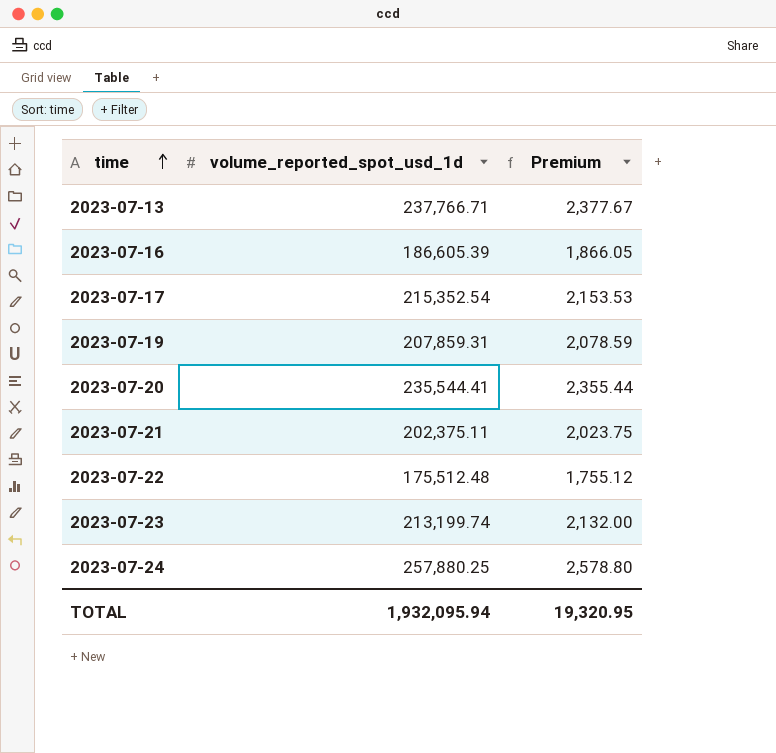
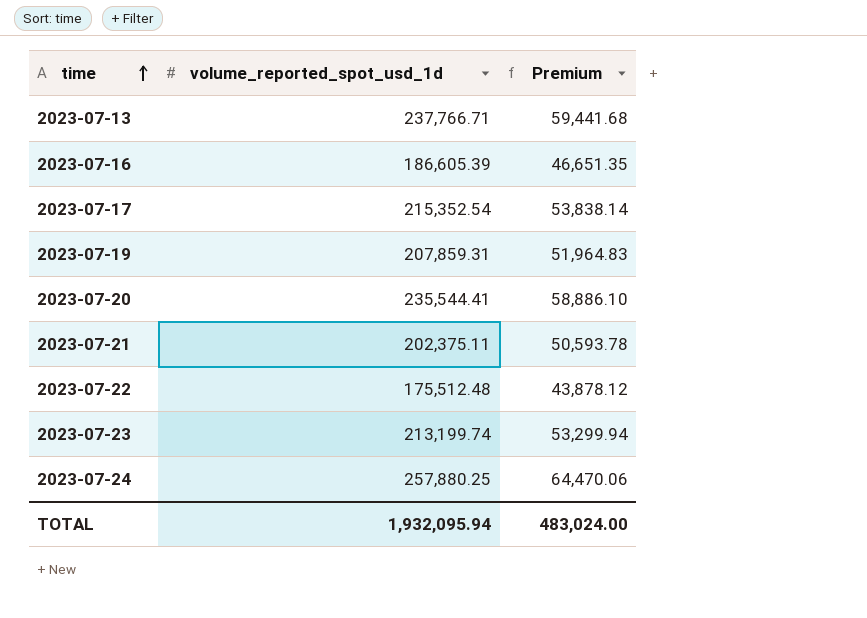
column Premium | formula: [volume_reported_spot_usd_1d] * 0.01 -> [volume_reported_spot_usd_1d] * 0.25
TOTAL | Premium: 19,320.95 -> 483,024.00

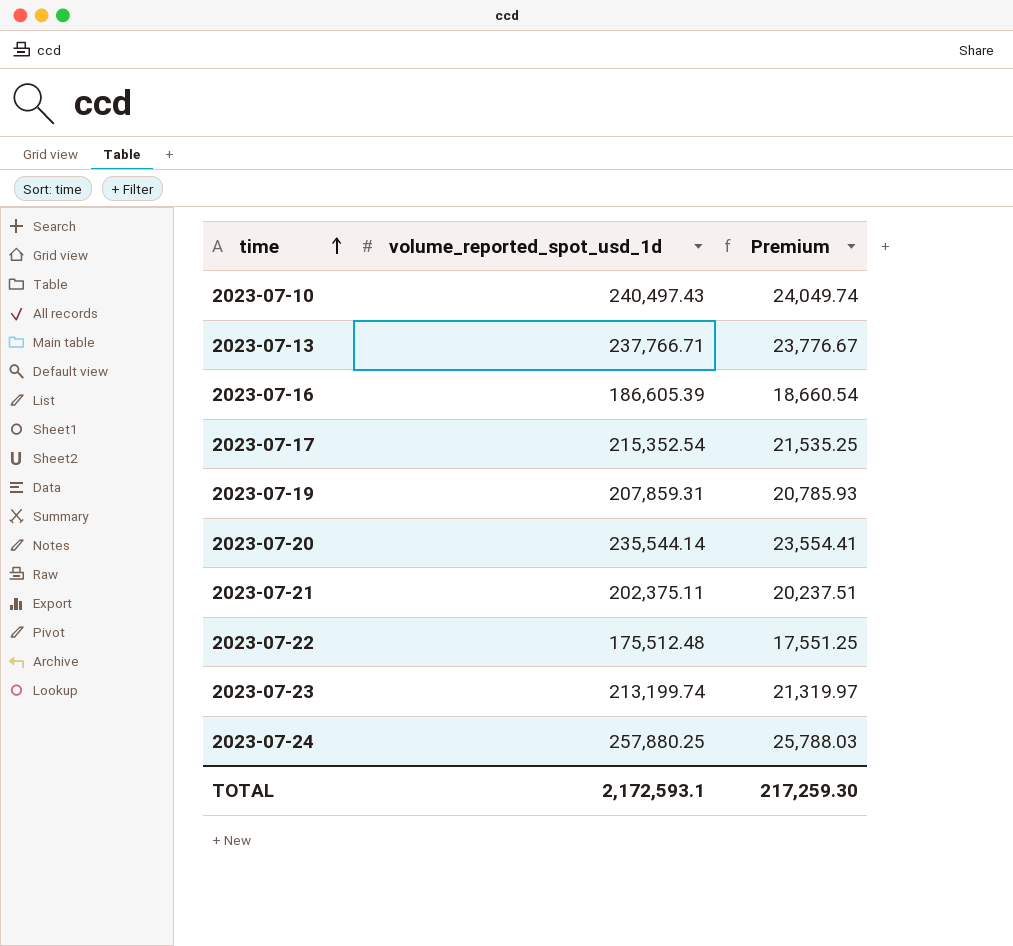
column Premium | formula: [volume_reported_spot_usd_1d] * 0.25 -> [volume_reported_spot_usd_1d] * 0.1
row 2023-07-10: none -> 240,497.43 | 24,049.74
2023-07-20 | volume_reported_spot_usd_1d: 235,544.41 -> 235,544.14
TOTAL | volume_reported_spot_usd_1d: 1,932,095.94 -> 2,172,593.1
TOTAL | Premium: 483,024.00 -> 217,259.30

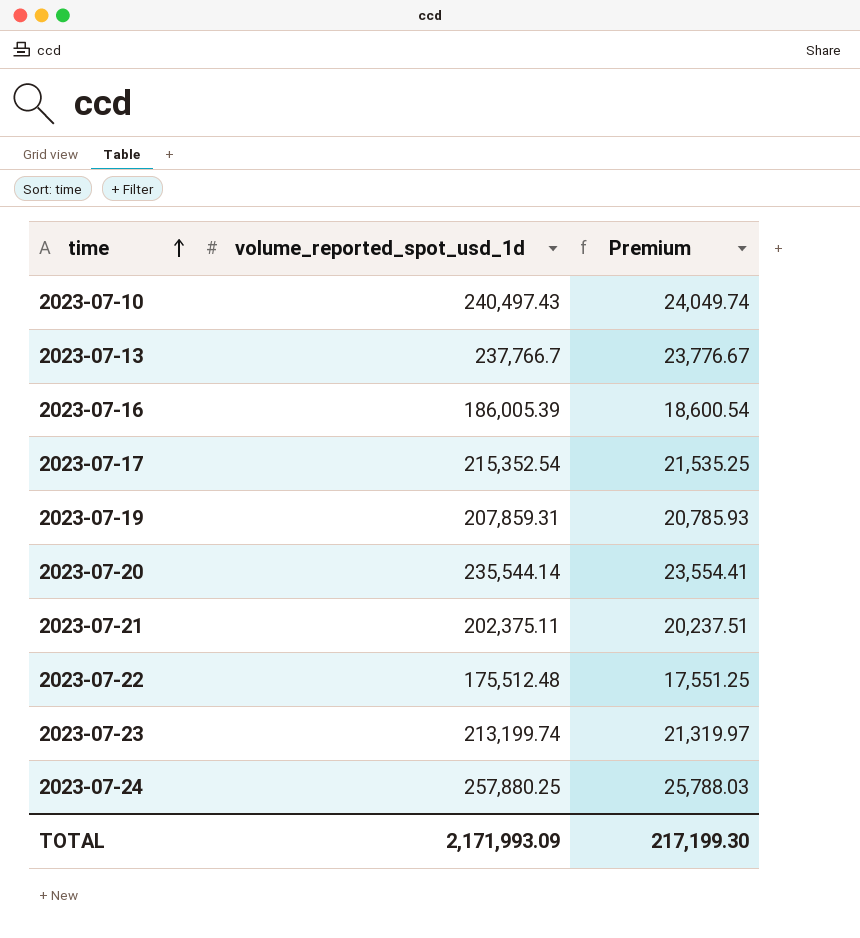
2023-07-13 | volume_reported_spot_usd_1d: 237,766.71 -> 237,766.7
2023-07-16 | volume_reported_spot_usd_1d: 186,605.39 -> 186,005.39
2023-07-16 | Premium: 18,660.54 -> 18,600.54
TOTAL | volume_reported_spot_usd_1d: 2,172,593.1 -> 2,171,993.09
TOTAL | Premium: 217,259.30 -> 217,199.30

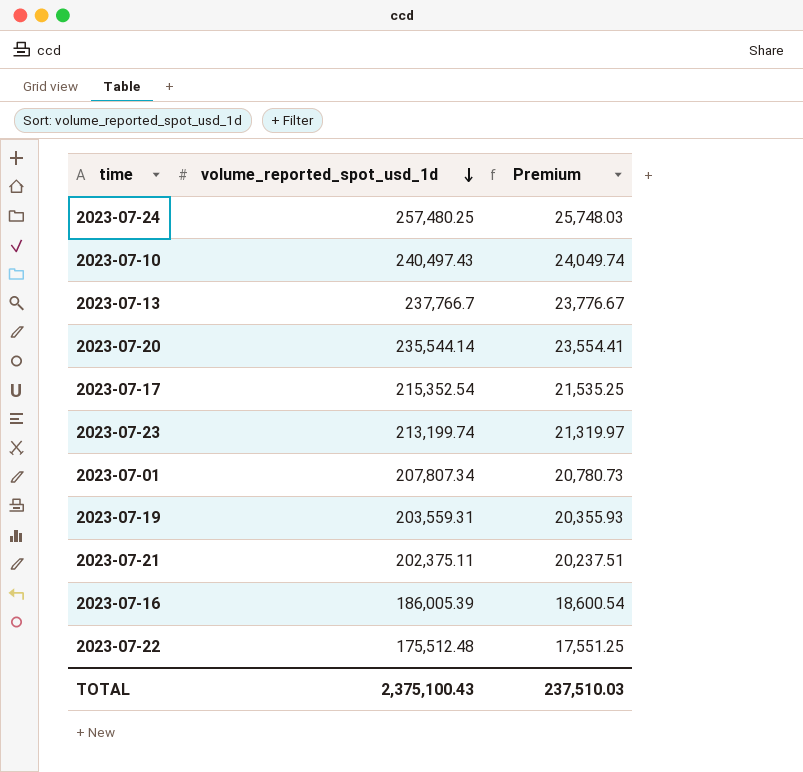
row order: time ascending -> volume_reported_spot_usd_1d descending
2023-07-24 | volume_reported_spot_usd_1d: 257,880.25 -> 257,480.25
2023-07-24 | Premium: 25,788.03 -> 25,748.03
row 2023-07-01: none -> 207,807.34 | 20,780.73
2023-07-19 | volume_reported_spot_usd_1d: 207,859.31 -> 203,559.31
2023-07-19 | Premium: 20,785.93 -> 20,355.93
TOTAL | volume_reported_spot_usd_1d: 2,171,993.09 -> 2,375,100.43
TOTAL | Premium: 217,199.30 -> 237,510.03

